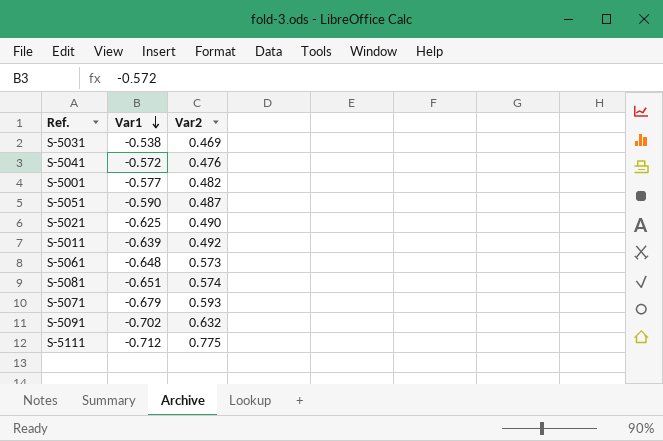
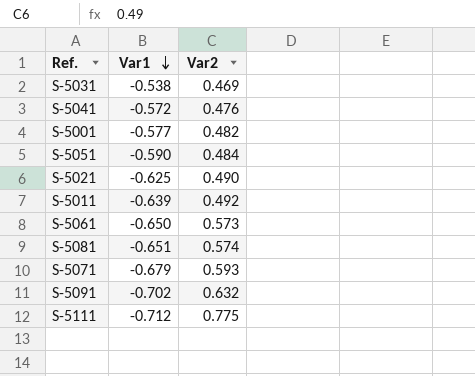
S-5051 | Var2: 0.487 -> 0.484
S-5061 | Var1: -0.648 -> -0.650

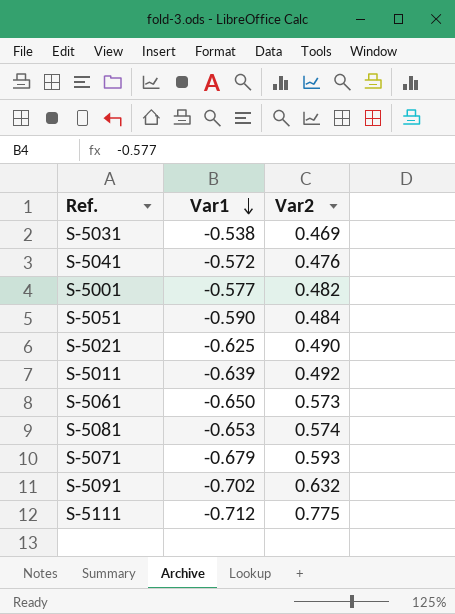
S-5081 | Var1: -0.651 -> -0.653

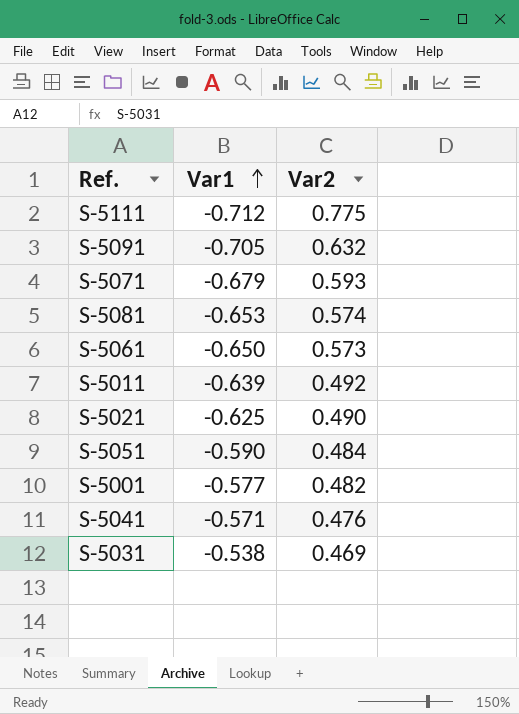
row order: Var1 descending -> Var1 ascending
S-5091 | Var1: -0.702 -> -0.705
S-5041 | Var1: -0.572 -> -0.571

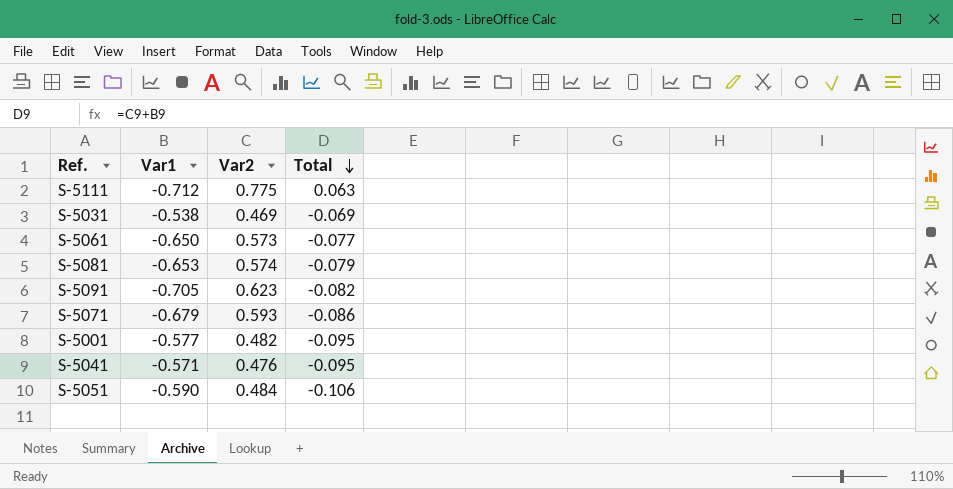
row order: Var1 ascending -> Total descending
column Total | formula: none -> [Var1] + [Var2]
row S-5011: -0.639 | 0.492 -> none
row S-5021: -0.625 | 0.490 -> none
S-5091 | Var2: 0.632 -> 0.623

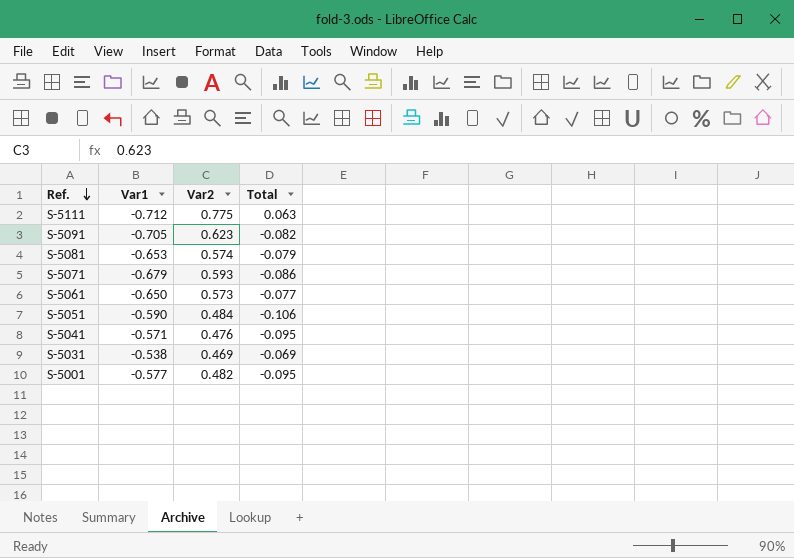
row order: Total descending -> Ref. descending

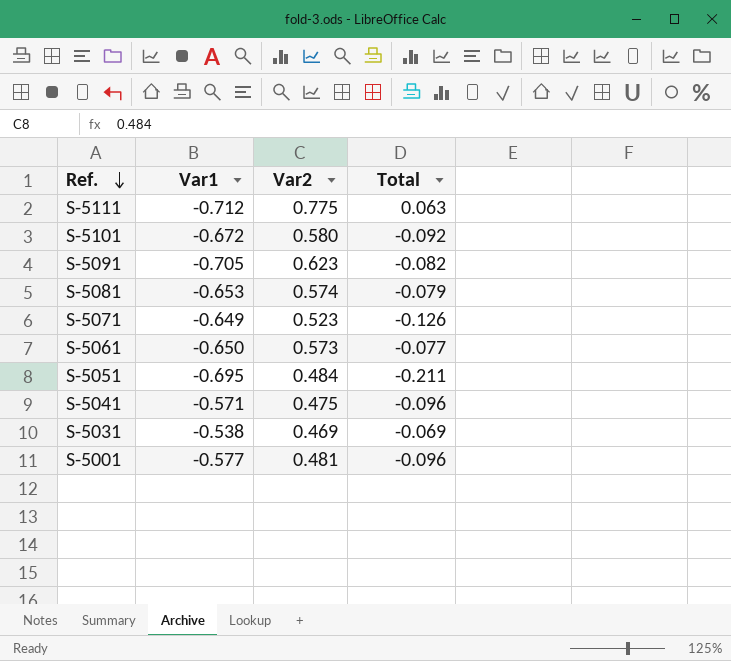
row S-5101: none -> -0.672 | 0.580 | -0.092
S-5071 | Var1: -0.679 -> -0.649
S-5071 | Var2: 0.593 -> 0.523
S-5071 | Total: -0.086 -> -0.126
S-5051 | Var1: -0.590 -> -0.695
S-5051 | Total: -0.106 -> -0.211
S-5041 | Var2: 0.476 -> 0.475
S-5041 | Total: -0.095 -> -0.096
S-5001 | Var2: 0.482 -> 0.481
S-5001 | Total: -0.095 -> -0.096

